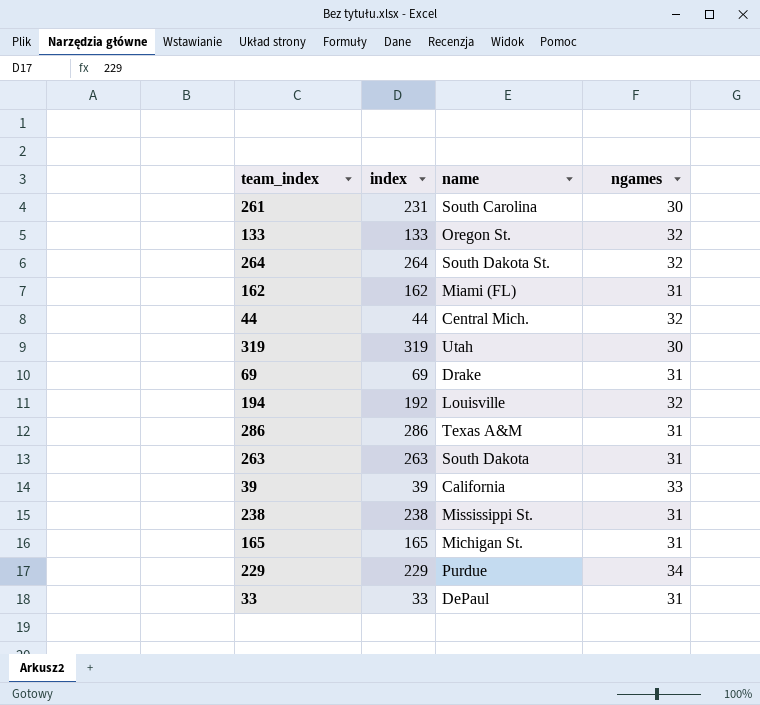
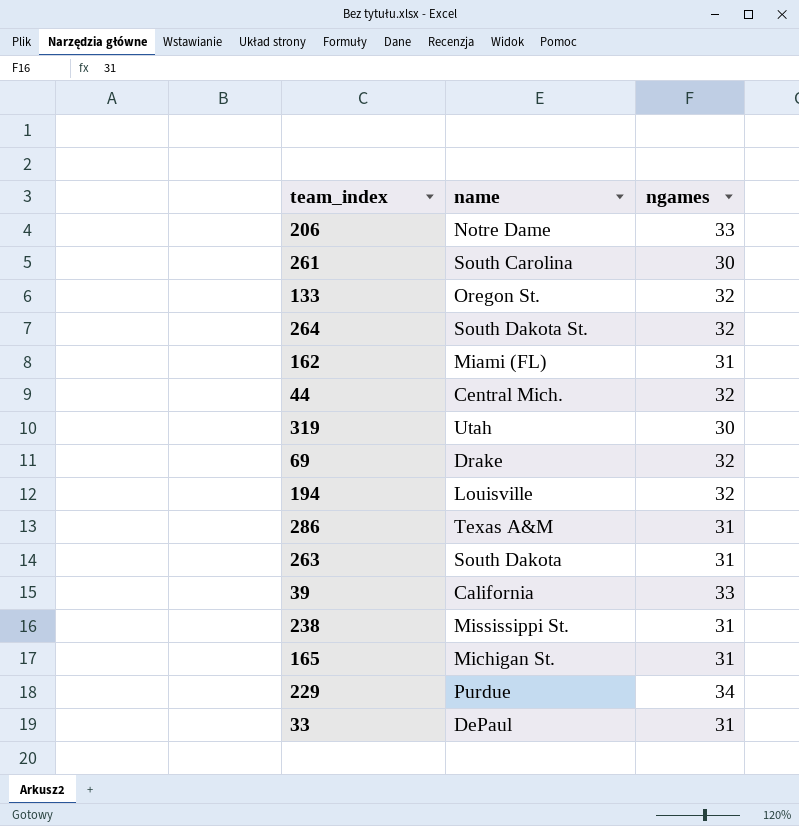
column index | position: 2 -> none
row 206: none -> Notre Dame | 33
69 | ngames: 31 -> 32

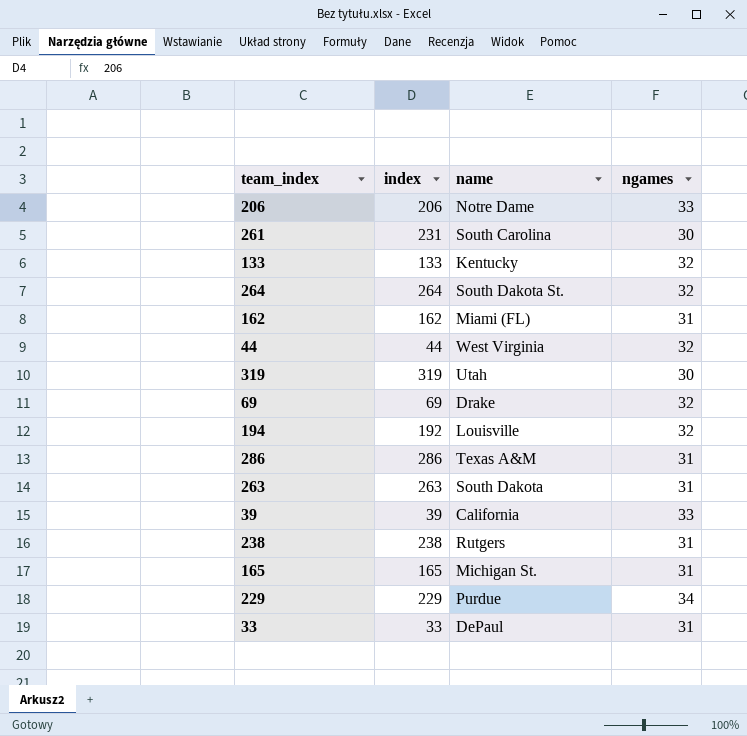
column index | position: none -> 2
133 | name: Oregon St. -> Kentucky
44 | name: Central Mich. -> West Virginia
238 | name: Mississippi St. -> Rutgers

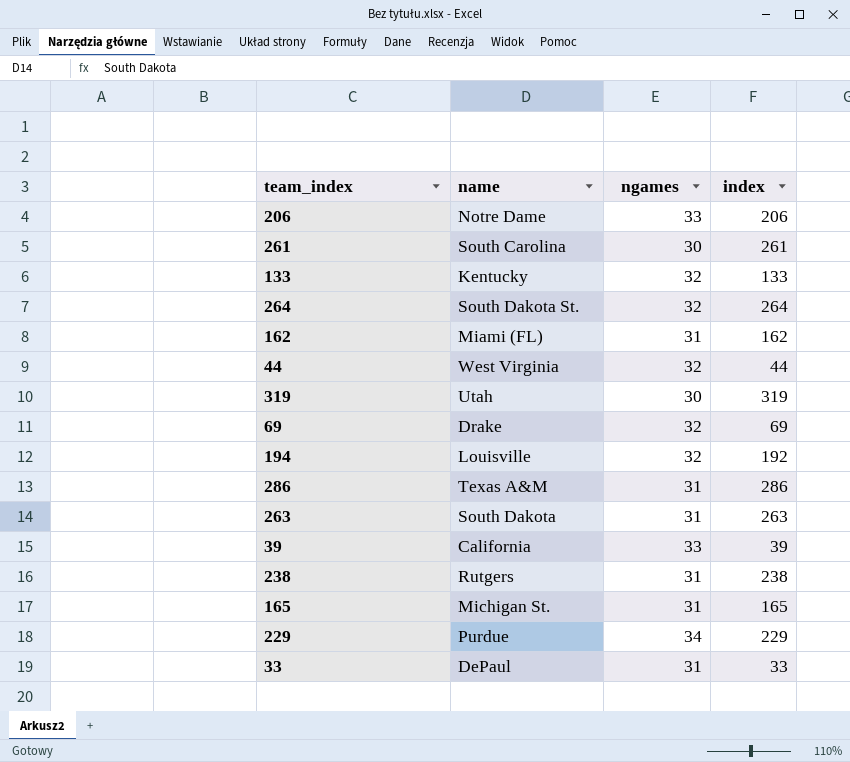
column index | position: 2 -> 4
261 | index: 231 -> 261

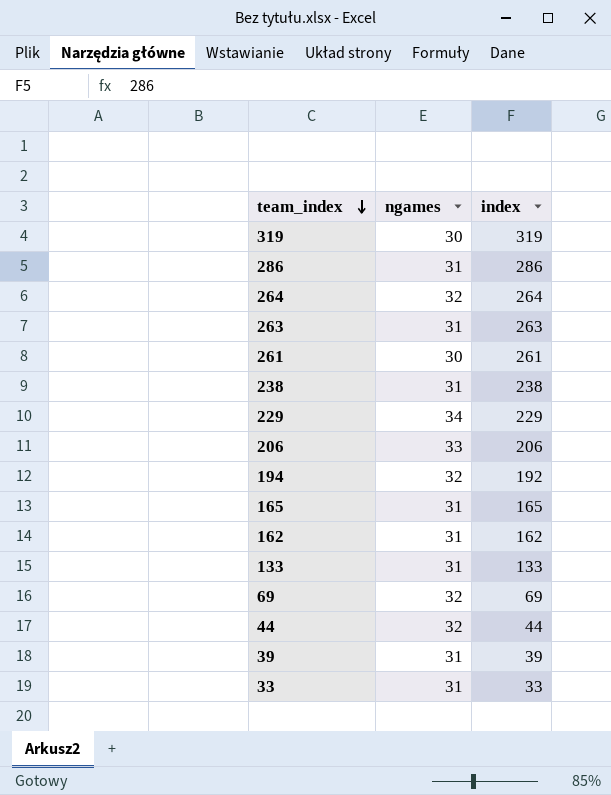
row order: none -> team_index descending
column name | position: 2 -> none
133 | ngames: 32 -> 31
39 | ngames: 33 -> 31

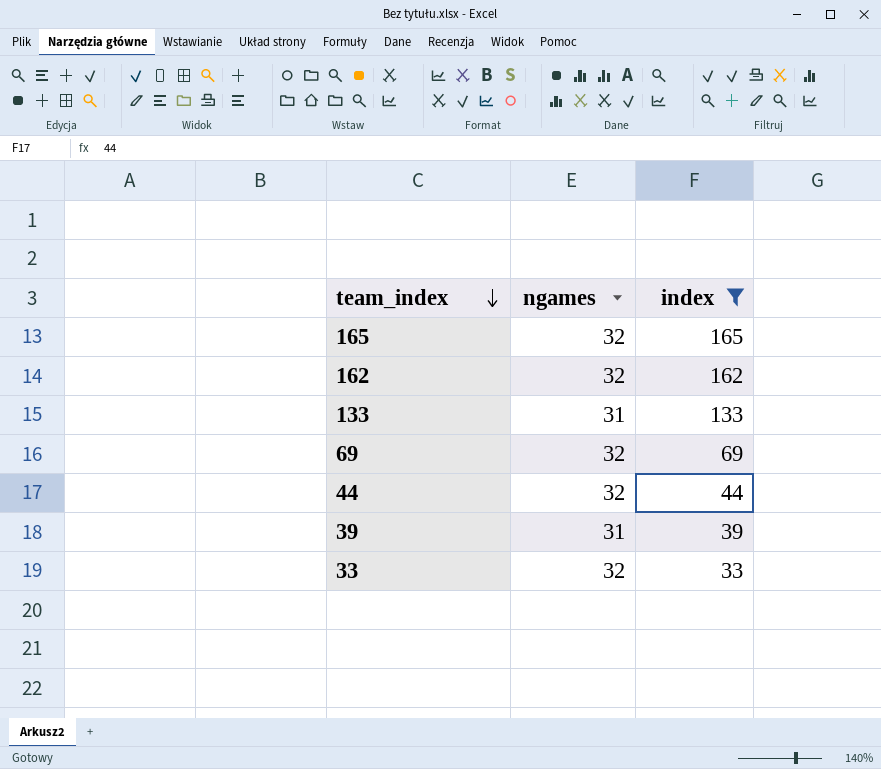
filter: none -> index <= 165
165 | ngames: 31 -> 32
162 | ngames: 31 -> 32
33 | ngames: 31 -> 32

